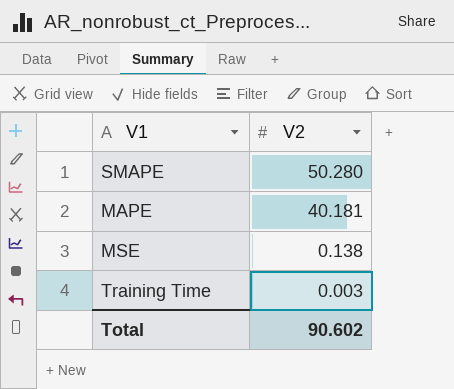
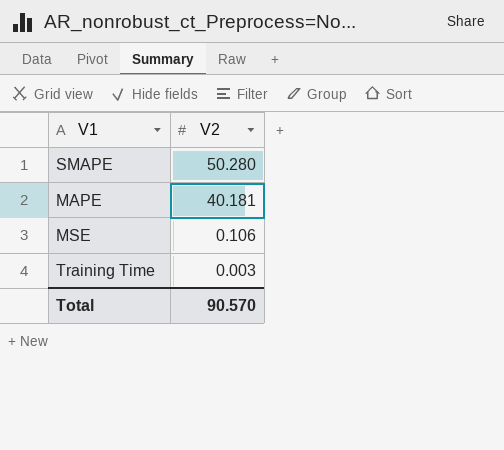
MSE | V2: 0.138 -> 0.106
Total | V2: 90.602 -> 90.570

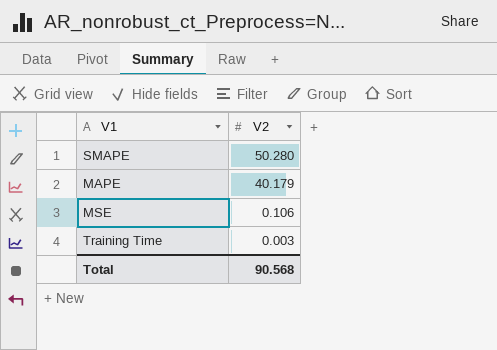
MAPE | V2: 40.181 -> 40.179
Total | V2: 90.570 -> 90.568

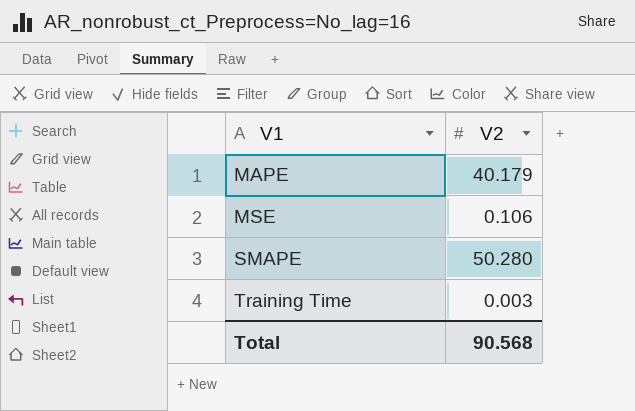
row order: V2 descending -> V1 ascending

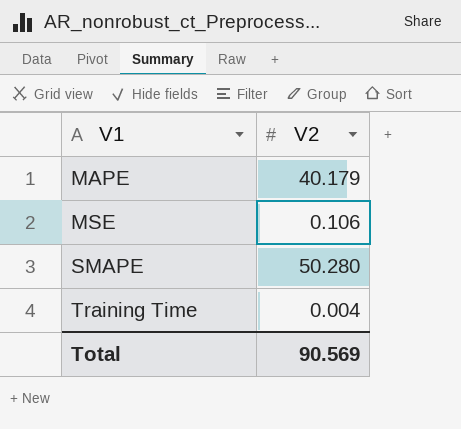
Training Time | V2: 0.003 -> 0.004
Total | V2: 90.568 -> 90.569

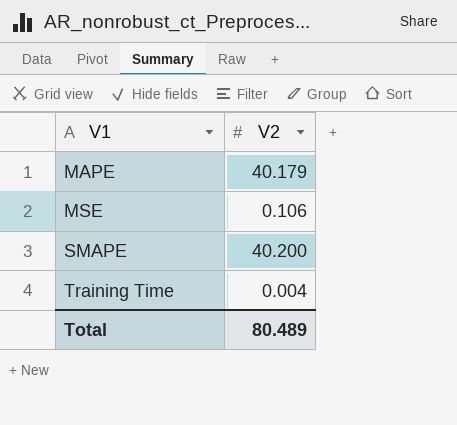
SMAPE | V2: 50.280 -> 40.200
Total | V2: 90.569 -> 80.489

